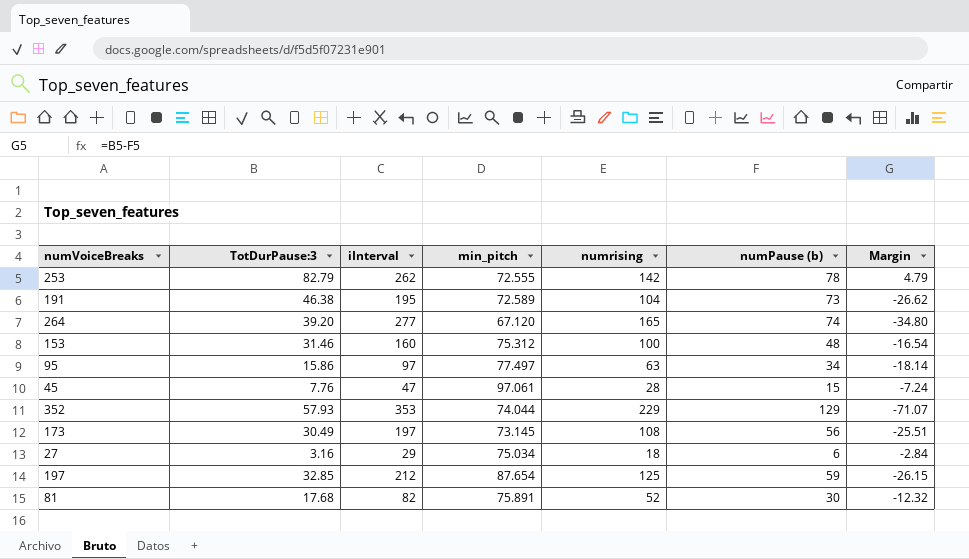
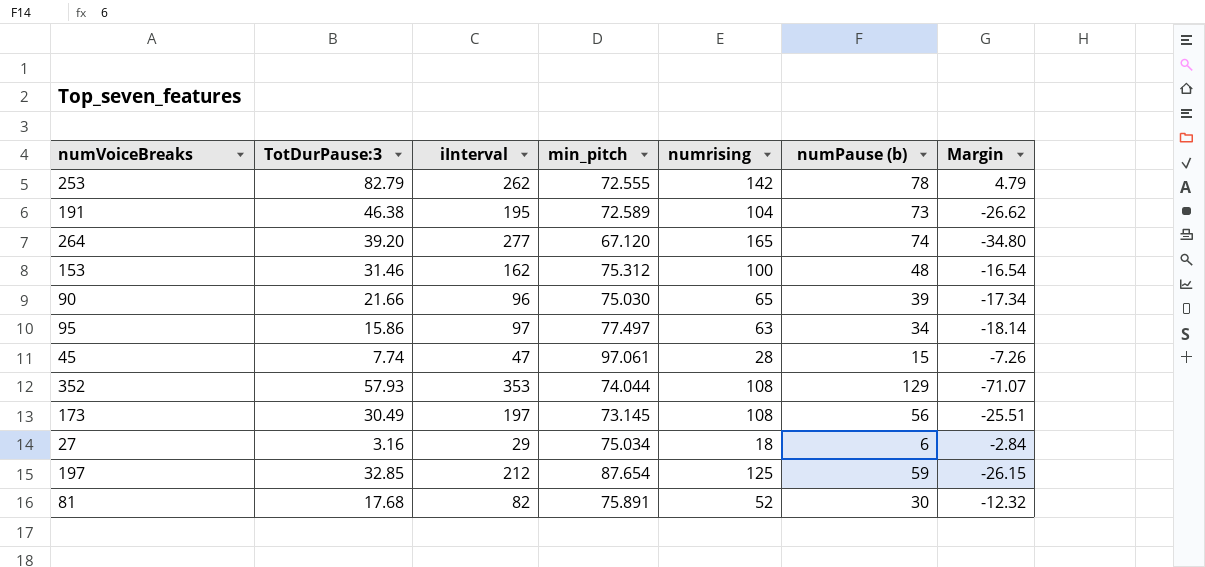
153 | iInterval: 160 -> 162
row 90: none -> 21.66 | 96 | 75.030 | 65 | 39 | -17.34
45 | TotDurPause:3: 7.76 -> 7.74
45 | Margin: -7.24 -> -7.26
352 | numrising: 229 -> 108

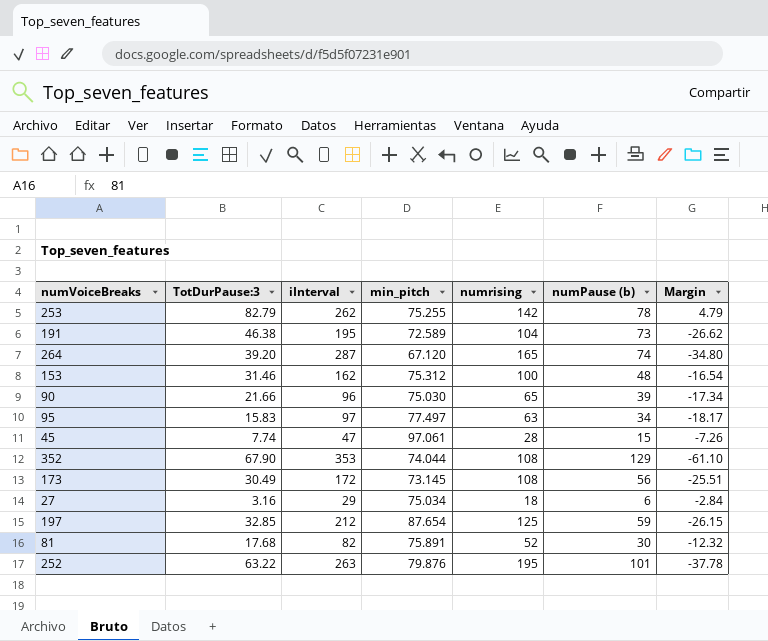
253 | min_pitch: 72.555 -> 75.255
264 | iInterval: 277 -> 287
95 | TotDurPause:3: 15.86 -> 15.83
95 | Margin: -18.14 -> -18.17
352 | TotDurPause:3: 57.93 -> 67.90
352 | Margin: -71.07 -> -61.10
173 | iInterval: 197 -> 172
row 252: none -> 63.22 | 263 | 79.876 | 195 | 101 | -37.78

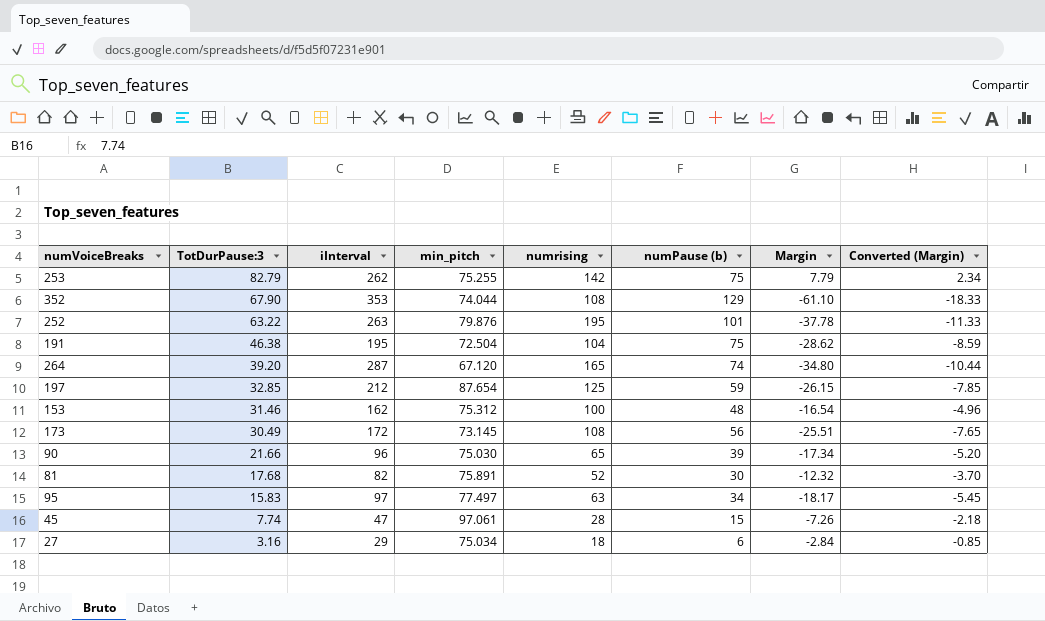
row order: none -> TotDurPause:3 descending
column Converted (Margin) | formula: none -> [Margin] * 0.3
253 | numPause (b): 78 -> 75
253 | Margin: 4.79 -> 7.79
191 | min_pitch: 72.589 -> 72.504
191 | numPause (b): 73 -> 75
191 | Margin: -26.62 -> -28.62

